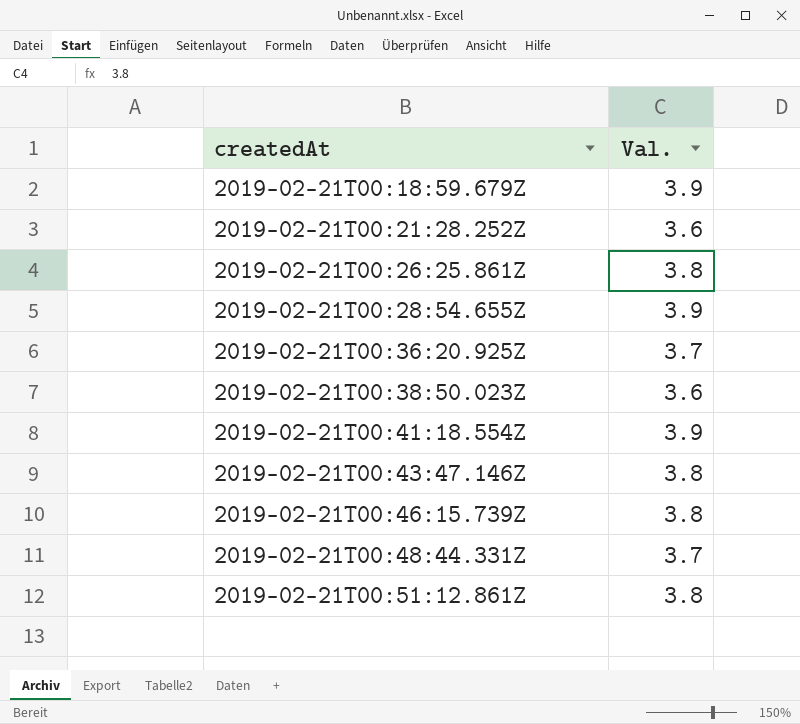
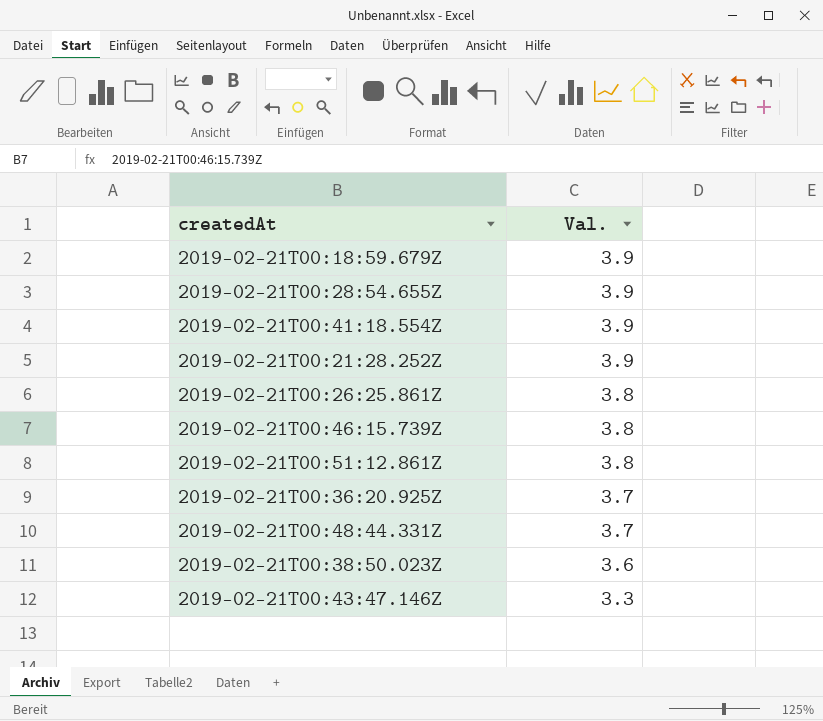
row order: createdAt ascending -> Val. descending
2019-02-21T00:21:28.252Z | Val.: 3.6 -> 3.9
2019-02-21T00:43:47.146Z | Val.: 3.8 -> 3.3

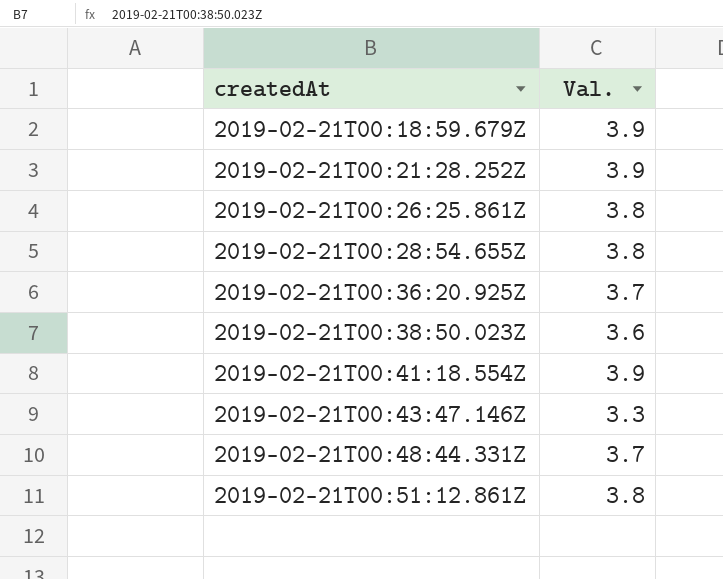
row order: Val. descending -> createdAt ascending
row 2019-02-21T00:46:15.739Z: 3.8 -> none
2019-02-21T00:28:54.655Z | Val.: 3.9 -> 3.8

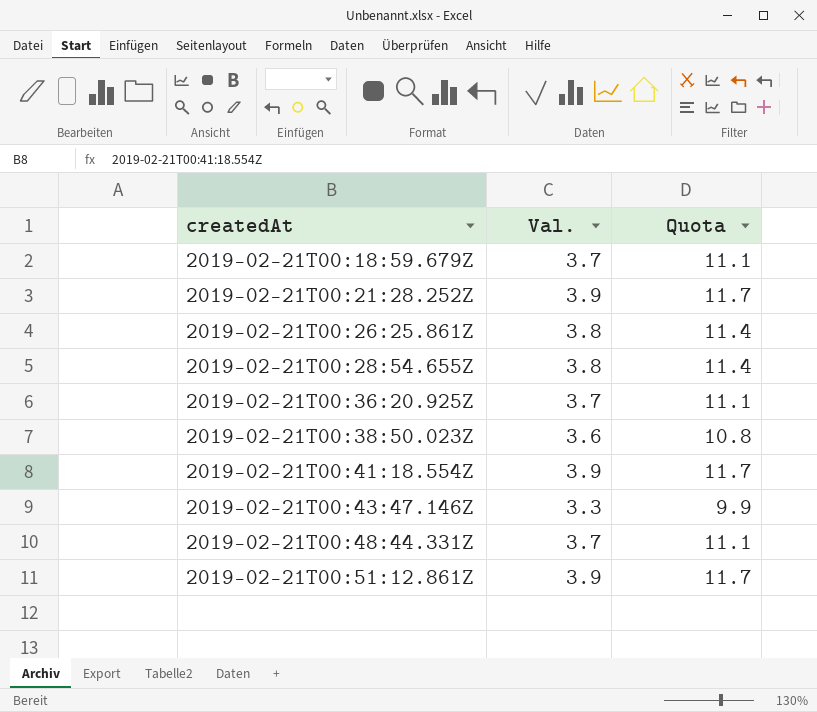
column Quota | formula: none -> [Val.] * 3
2019-02-21T00:18:59.679Z | Val.: 3.9 -> 3.7
2019-02-21T00:51:12.861Z | Val.: 3.8 -> 3.9

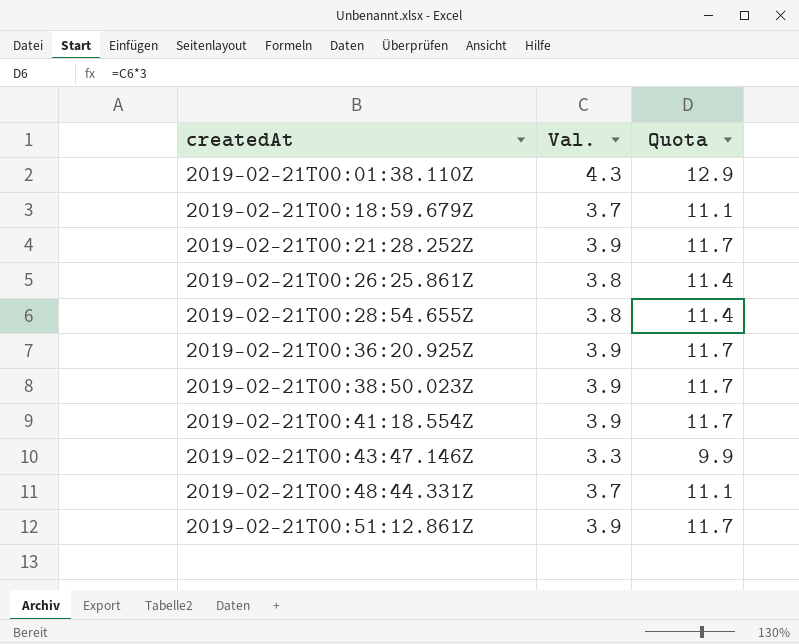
row 2019-02-21T00:01:38.110Z: none -> 4.3 | 12.9
2019-02-21T00:36:20.925Z | Val.: 3.7 -> 3.9
2019-02-21T00:36:20.925Z | Quota: 11.1 -> 11.7
2019-02-21T00:38:50.023Z | Val.: 3.6 -> 3.9
2019-02-21T00:38:50.023Z | Quota: 10.8 -> 11.7

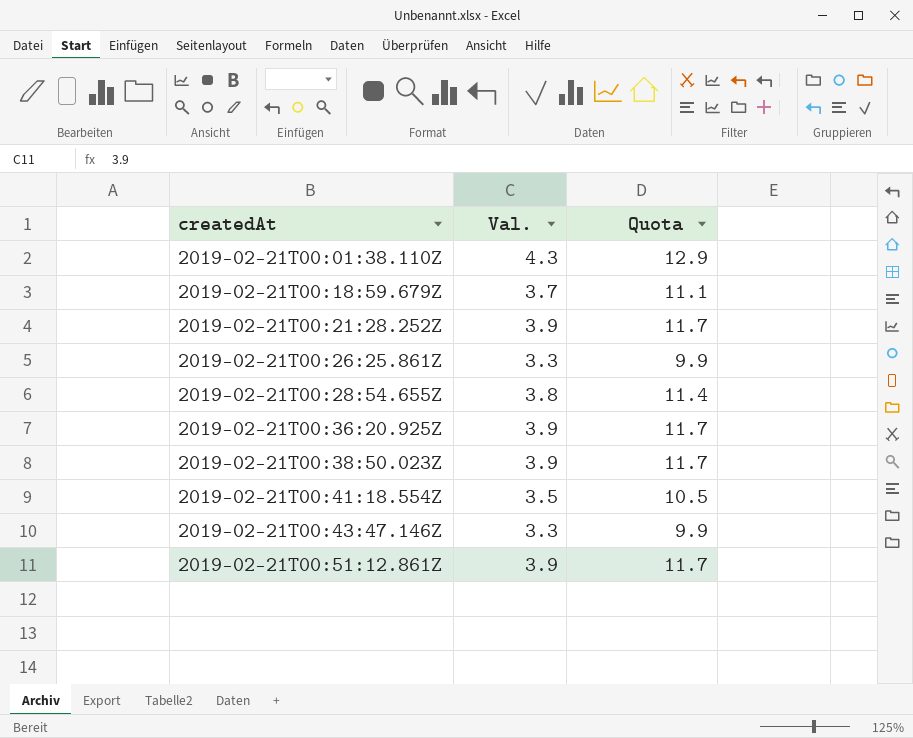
row 2019-02-21T00:48:44.331Z: 3.7 | 11.1 -> none
2019-02-21T00:26:25.861Z | Val.: 3.8 -> 3.3
2019-02-21T00:26:25.861Z | Quota: 11.4 -> 9.9
2019-02-21T00:41:18.554Z | Val.: 3.9 -> 3.5
2019-02-21T00:41:18.554Z | Quota: 11.7 -> 10.5

